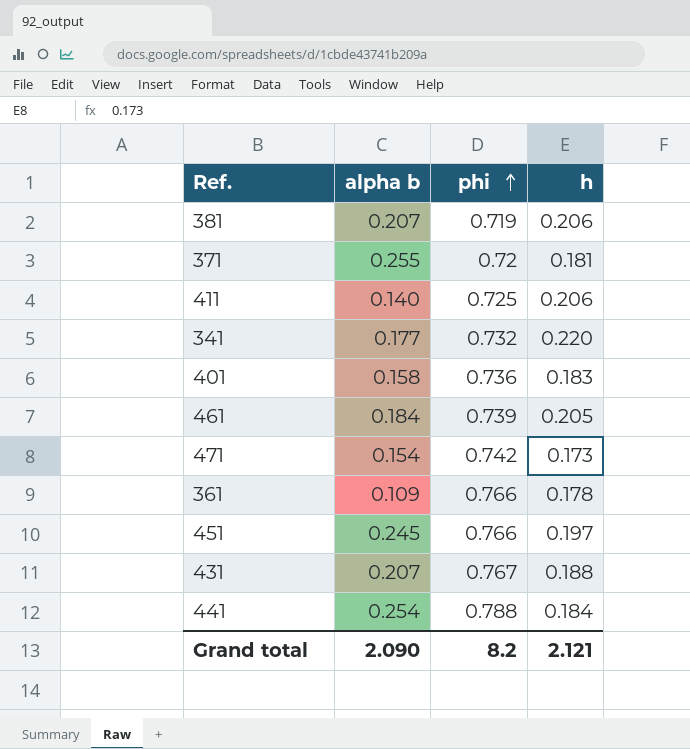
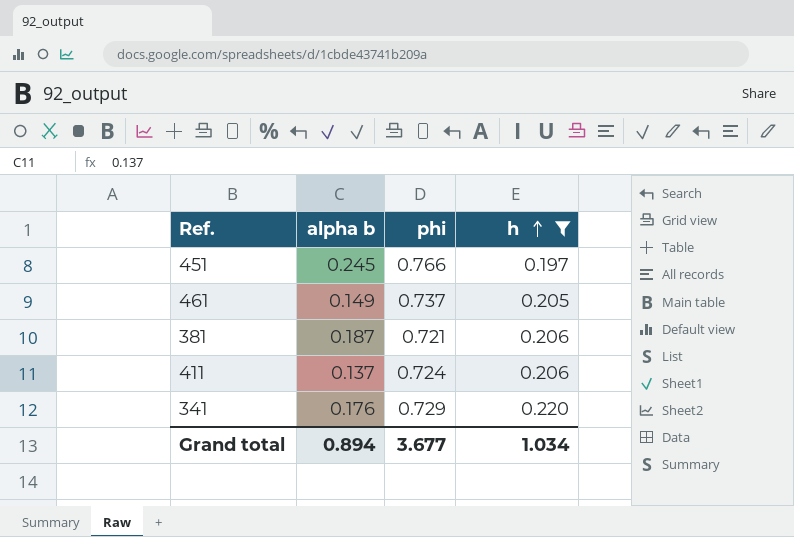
filter: none -> h >= 0.197
row order: phi ascending -> h ascending
461 | alpha b: 0.184 -> 0.149
461 | phi: 0.739 -> 0.737
381 | alpha b: 0.207 -> 0.187
381 | phi: 0.719 -> 0.721
411 | alpha b: 0.140 -> 0.137
411 | phi: 0.725 -> 0.724
341 | alpha b: 0.177 -> 0.176
341 | phi: 0.732 -> 0.729
Grand total | alpha b: 2.090 -> 0.894
Grand total | phi: 8.2 -> 3.677
Grand total | h: 2.121 -> 1.034

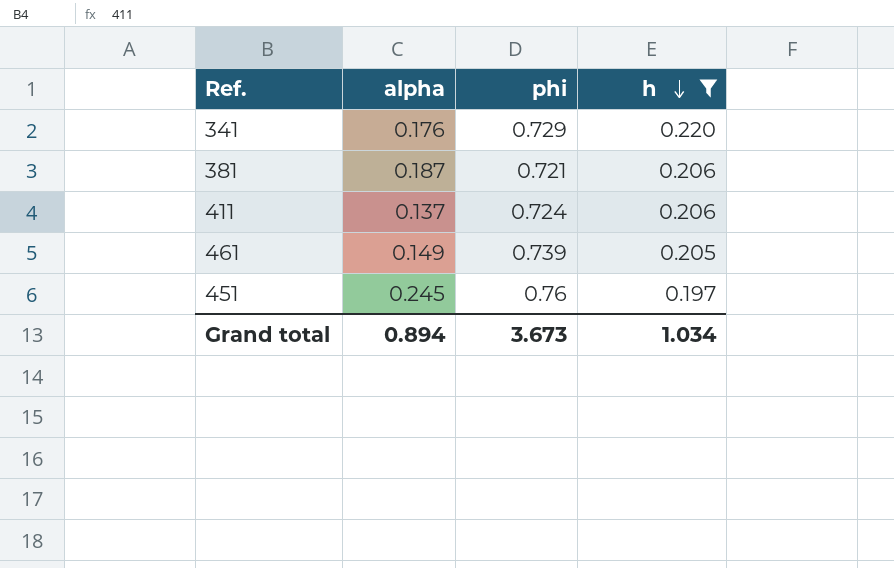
row order: h ascending -> h descending
column name: alpha b -> alpha
461 | phi: 0.737 -> 0.739
451 | phi: 0.766 -> 0.76
Grand total | phi: 3.677 -> 3.673

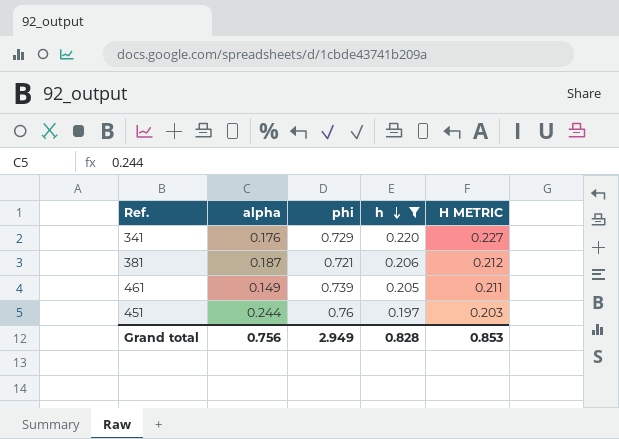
column H METRIC | formula: none -> [h] * 1.03
row 411: 0.137 | 0.724 | 0.206 -> none
451 | alpha: 0.245 -> 0.244
Grand total | alpha: 0.894 -> 0.756
Grand total | phi: 3.673 -> 2.949
Grand total | h: 1.034 -> 0.828

